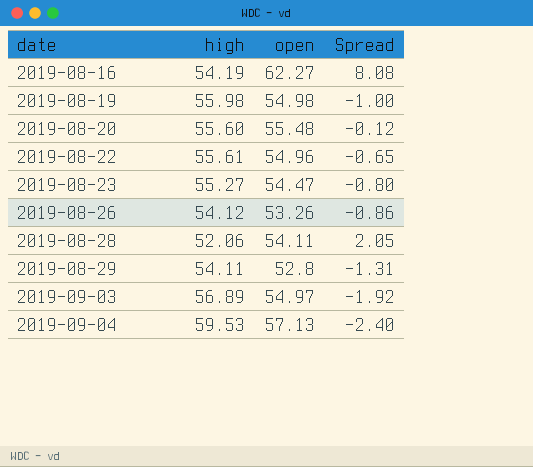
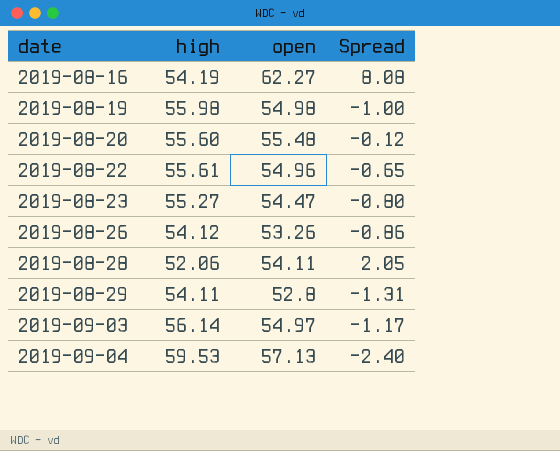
2019-09-03 | high: 56.89 -> 56.14
2019-09-03 | Spread: -1.92 -> -1.17

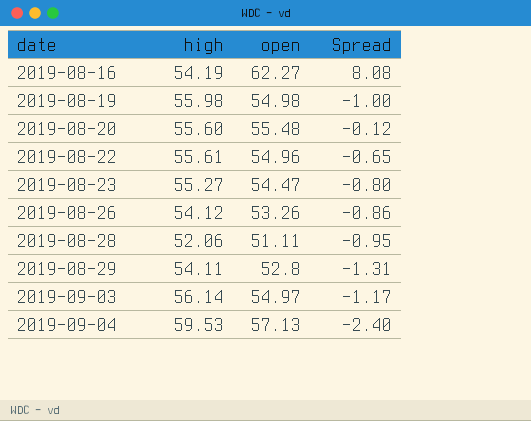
2019-08-28 | open: 54.11 -> 51.11
2019-08-28 | Spread: 2.05 -> -0.95

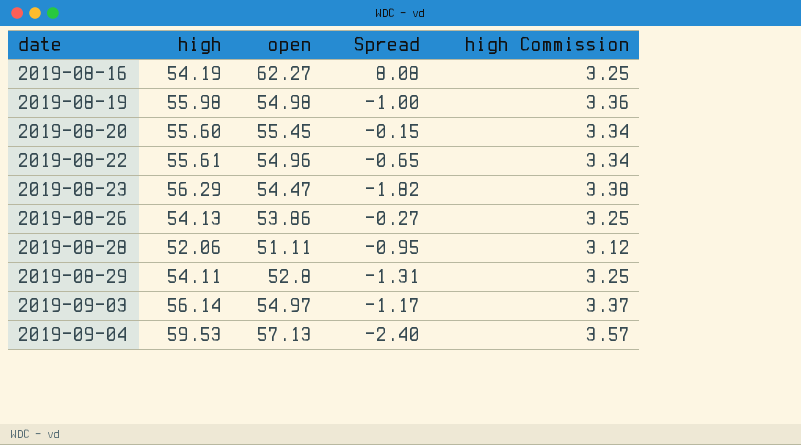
column high Commission | formula: none -> [high] * 0.06
2019-08-20 | open: 55.48 -> 55.45
2019-08-20 | Spread: -0.12 -> -0.15
2019-08-23 | high: 55.27 -> 56.29
2019-08-23 | Spread: -0.80 -> -1.82
2019-08-26 | high: 54.12 -> 54.13
2019-08-26 | open: 53.26 -> 53.86
2019-08-26 | Spread: -0.86 -> -0.27

